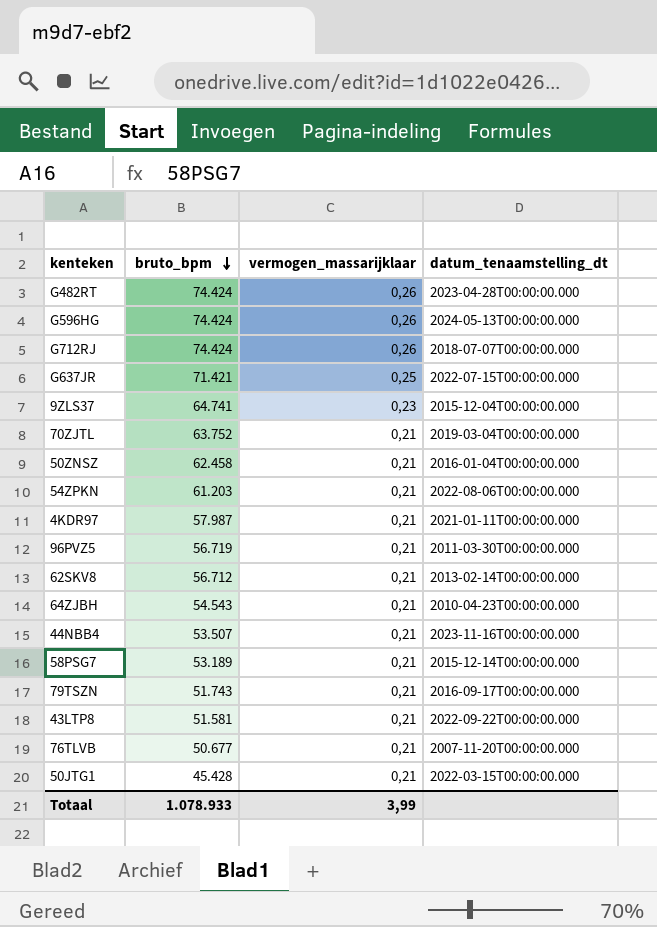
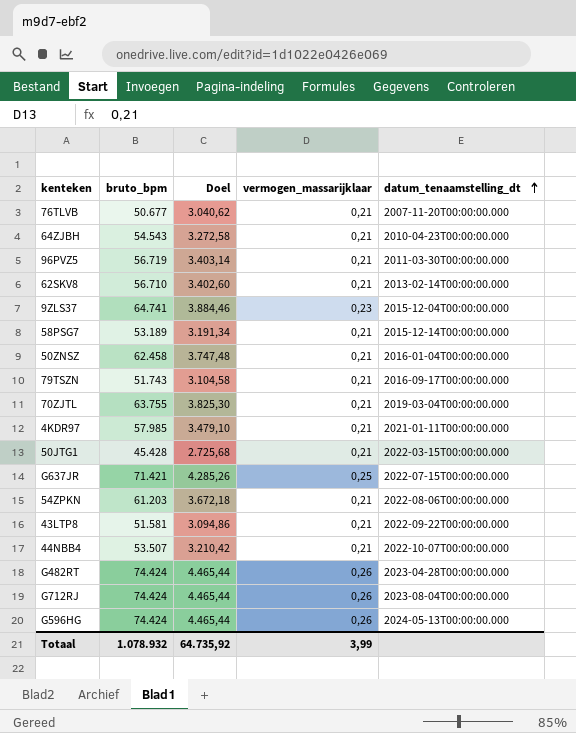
row order: bruto_bpm descending -> datum_tenaamstelling_dt ascending
column Doel | formula: none -> [bruto_bpm] * 0,06
62SKV8 | bruto_bpm: 56.712 -> 56.710
70ZJTL | bruto_bpm: 63.752 -> 63.755
4KDR97 | bruto_bpm: 57.987 -> 57.985
44NBB4 | datum_tenaamstelling_dt: 2023-11-16T00:00:00.000 -> 2022-10-07T00:00:00.000
G712RJ | datum_tenaamstelling_dt: 2018-07-07T00:00:00.000 -> 2023-08-04T00:00:00.000
Totaal | bruto_bpm: 1.078.933 -> 1.078.932

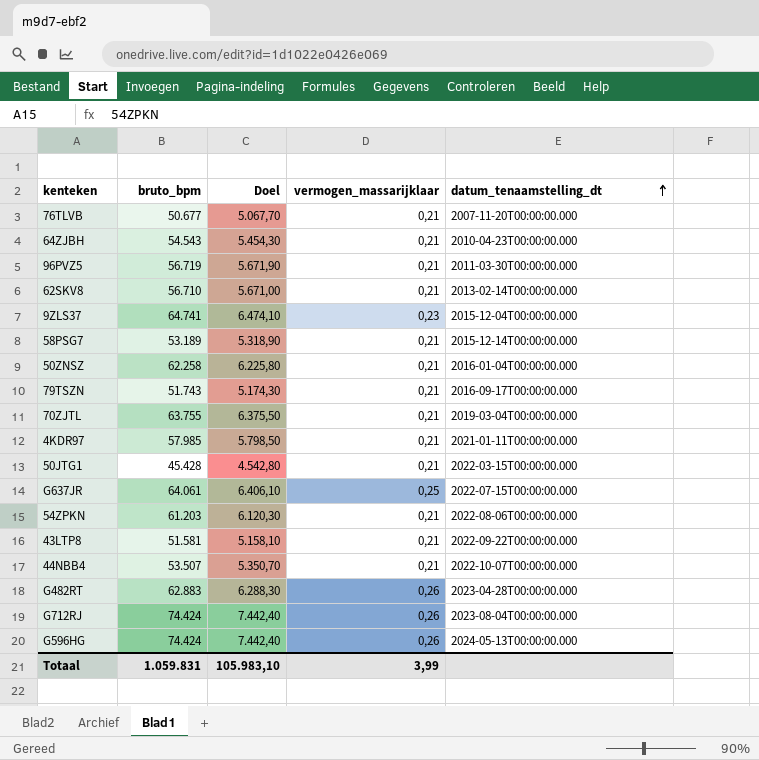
column Doel | formula: [bruto_bpm] * 0,06 -> [bruto_bpm] * 0,1
50ZNSZ | bruto_bpm: 62.458 -> 62.258
G637JR | bruto_bpm: 71.421 -> 64.061
G482RT | bruto_bpm: 74.424 -> 62.883
Totaal | bruto_bpm: 1.078.932 -> 1.059.831
Totaal | Doel: 64.735,92 -> 105.983,10

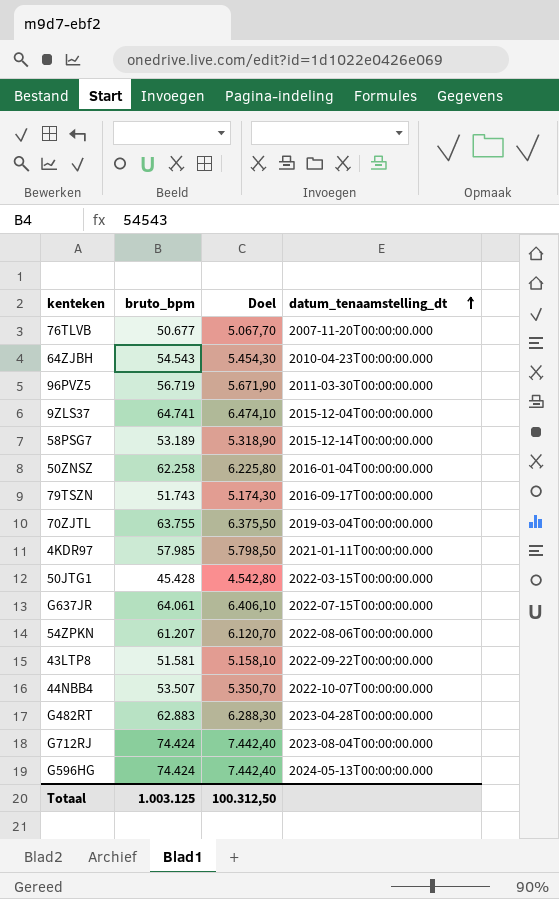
column vermogen_massarijklaar | position: 4 -> none
row 62SKV8: 56.710 | 5.671,00 | 0,21 | 2013-02-14T00:00:00.000 -> none
54ZPKN | bruto_bpm: 61.203 -> 61.207
54ZPKN | Doel: 6.120,30 -> 6.120,70
Totaal | bruto_bpm: 1.059.831 -> 1.003.125
Totaal | Doel: 105.983,10 -> 100.312,50

